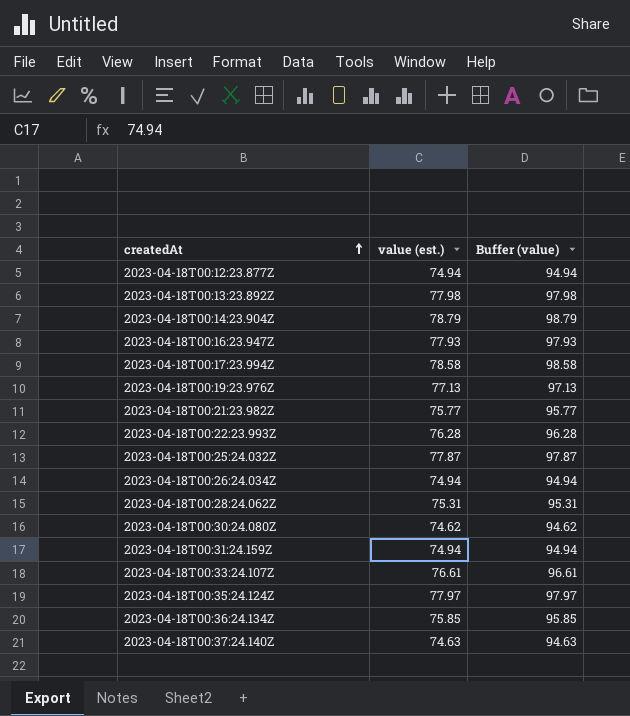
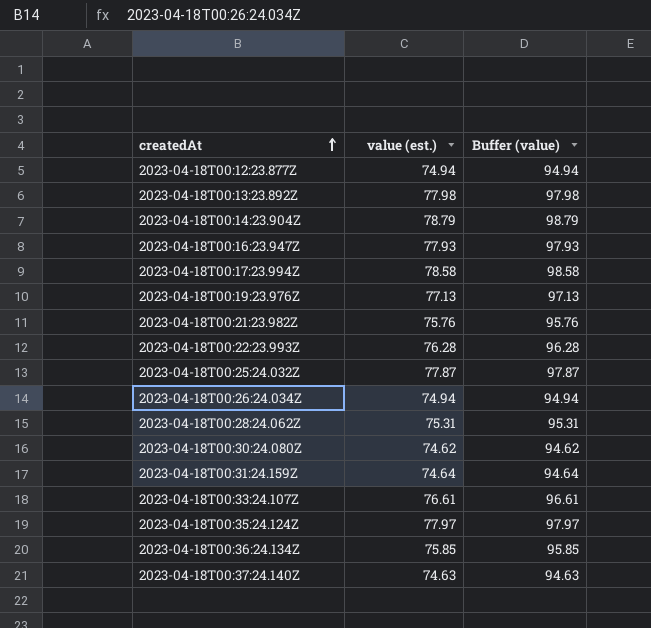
2023-04-18T00:21:23.982Z | value (est.): 75.77 -> 75.76
2023-04-18T00:21:23.982Z | Buffer (value): 95.77 -> 95.76
2023-04-18T00:31:24.159Z | value (est.): 74.94 -> 74.64
2023-04-18T00:31:24.159Z | Buffer (value): 94.94 -> 94.64

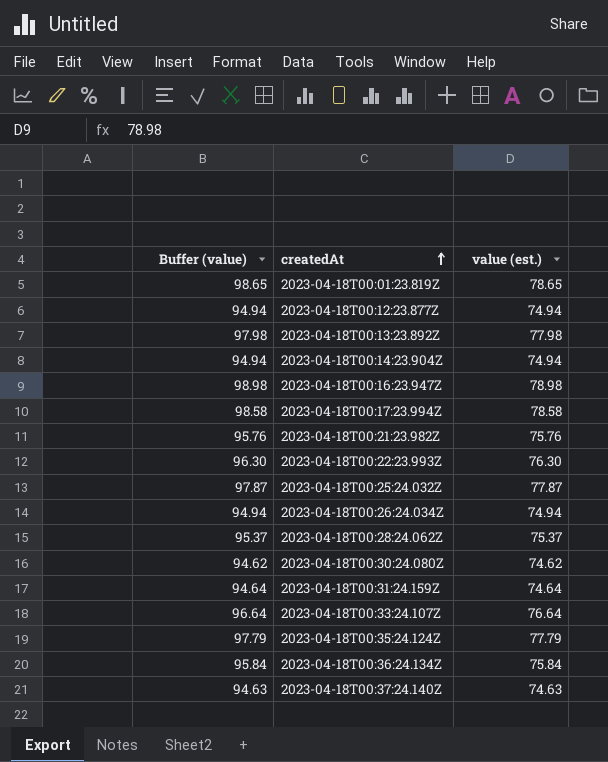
column Buffer (value) | position: 3 -> 1
row 2023-04-18T00:19:23.976Z: 77.13 | 97.13 -> none
row 2023-04-18T00:01:23.819Z: none -> 98.65 | 78.65
2023-04-18T00:14:23.904Z | Buffer (value): 98.79 -> 94.94
2023-04-18T00:14:23.904Z | value (est.): 78.79 -> 74.94
2023-04-18T00:16:23.947Z | Buffer (value): 97.93 -> 98.98
2023-04-18T00:16:23.947Z | value (est.): 77.93 -> 78.98
2023-04-18T00:22:23.993Z | Buffer (value): 96.28 -> 96.30
2023-04-18T00:22:23.993Z | value (est.): 76.28 -> 76.30
2023-04-18T00:28:24.062Z | Buffer (value): 95.31 -> 95.37
2023-04-18T00:28:24.062Z | value (est.): 75.31 -> 75.37
2023-04-18T00:33:24.107Z | Buffer (value): 96.61 -> 96.64
2023-04-18T00:33:24.107Z | value (est.): 76.61 -> 76.64
2023-04-18T00:35:24.124Z | Buffer (value): 97.97 -> 97.79
2023-04-18T00:35:24.124Z | value (est.): 77.97 -> 77.79
2023-04-18T00:36:24.134Z | Buffer (value): 95.85 -> 95.84
2023-04-18T00:36:24.134Z | value (est.): 75.85 -> 75.84

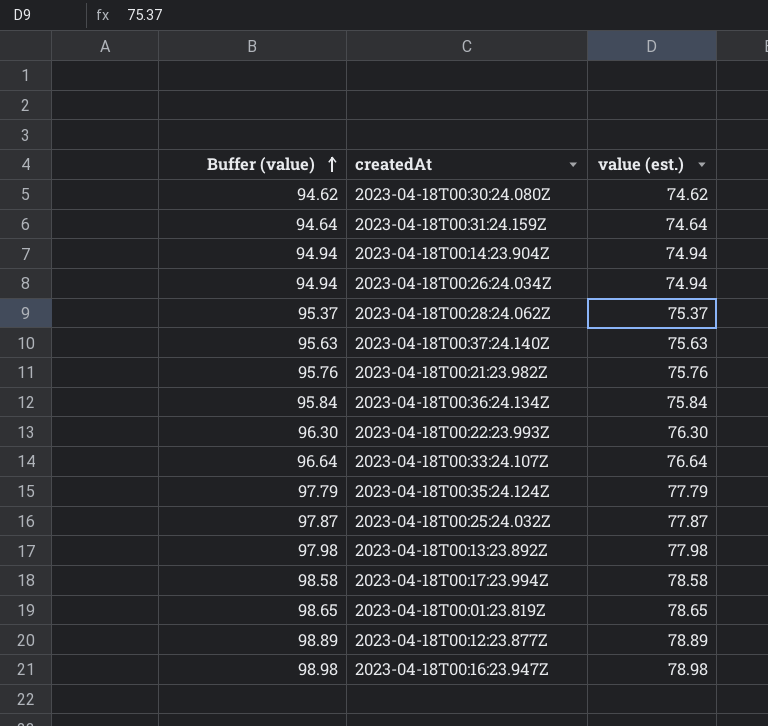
row order: createdAt ascending -> Buffer (value) ascending
2023-04-18T00:37:24.140Z | Buffer (value): 94.63 -> 95.63
2023-04-18T00:37:24.140Z | value (est.): 74.63 -> 75.63
2023-04-18T00:12:23.877Z | Buffer (value): 94.94 -> 98.89
2023-04-18T00:12:23.877Z | value (est.): 74.94 -> 78.89

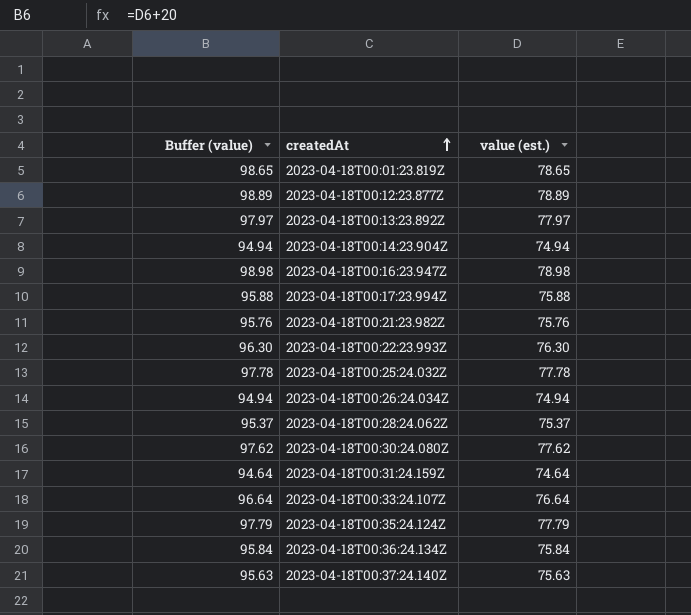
row order: Buffer (value) ascending -> createdAt ascending
2023-04-18T00:13:23.892Z | Buffer (value): 97.98 -> 97.97
2023-04-18T00:13:23.892Z | value (est.): 77.98 -> 77.97
2023-04-18T00:17:23.994Z | Buffer (value): 98.58 -> 95.88
2023-04-18T00:17:23.994Z | value (est.): 78.58 -> 75.88
2023-04-18T00:25:24.032Z | Buffer (value): 97.87 -> 97.78
2023-04-18T00:25:24.032Z | value (est.): 77.87 -> 77.78
2023-04-18T00:30:24.080Z | Buffer (value): 94.62 -> 97.62
2023-04-18T00:30:24.080Z | value (est.): 74.62 -> 77.62

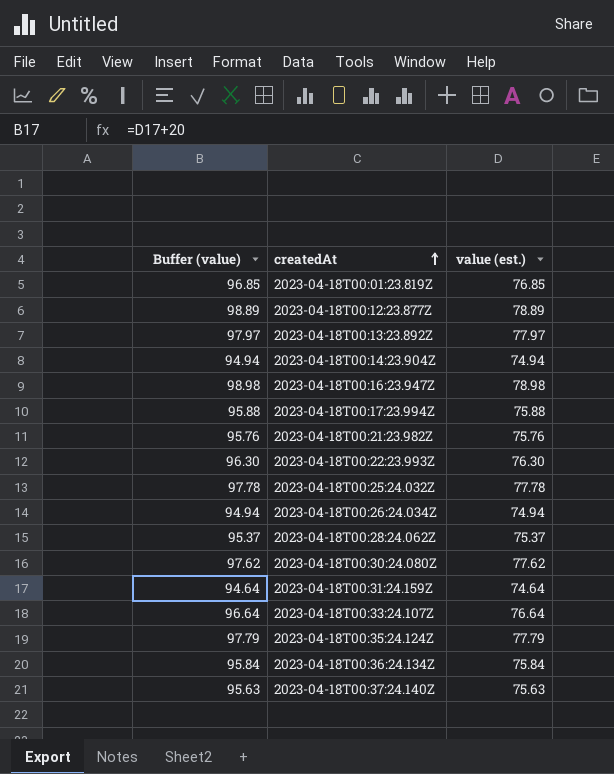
2023-04-18T00:01:23.819Z | Buffer (value): 98.65 -> 96.85
2023-04-18T00:01:23.819Z | value (est.): 78.65 -> 76.85

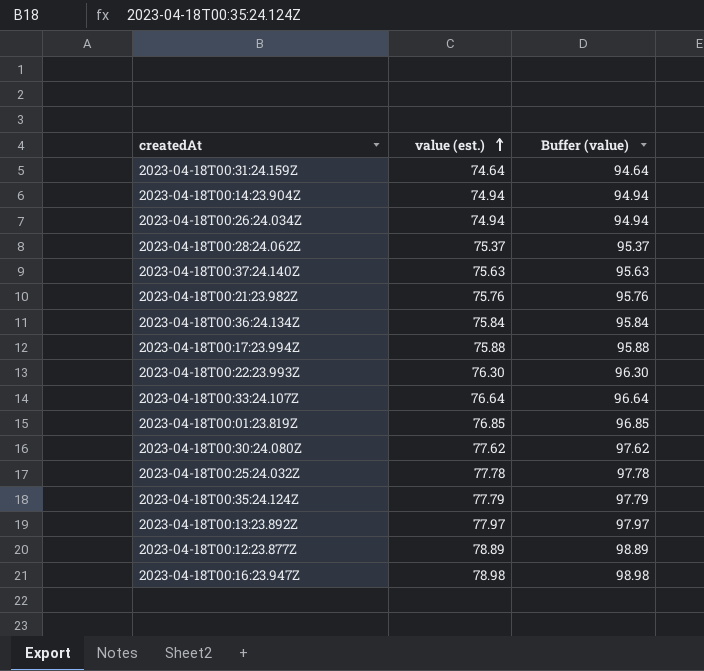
row order: createdAt ascending -> value (est.) ascending
column Buffer (value) | position: 1 -> 3

